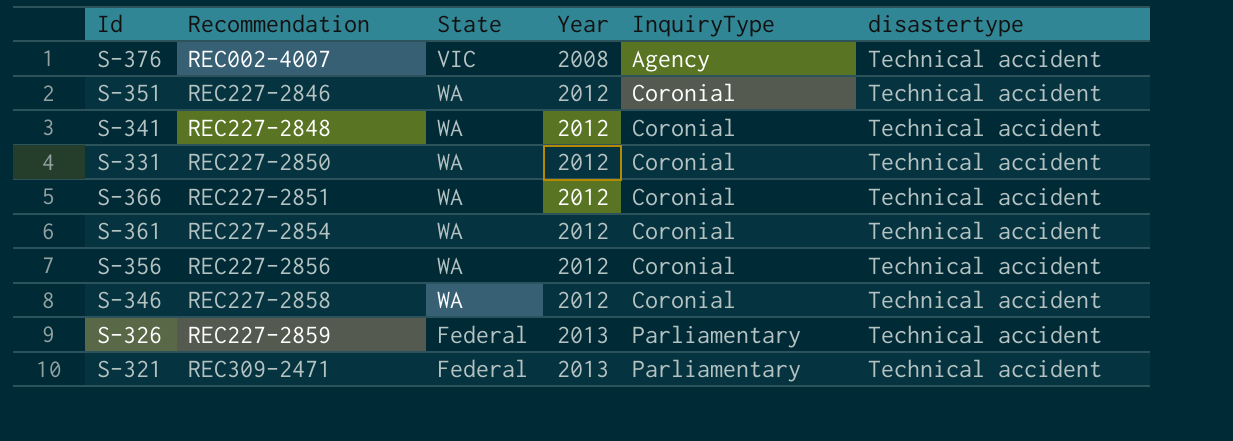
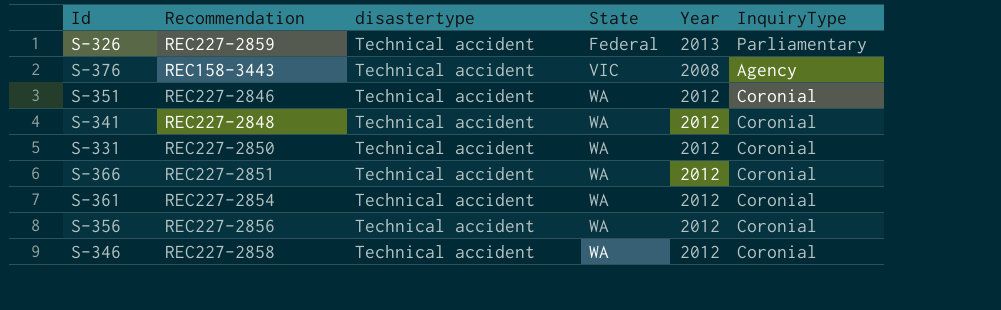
row order: Recommendation ascending -> State ascending
column disastertype | position: 6 -> 3
row S-321: REC309-2471 | Federal | 2013 | Parliamentary | Technical accident -> none
S-376 | Recommendation: REC002-4007 -> REC158-3443

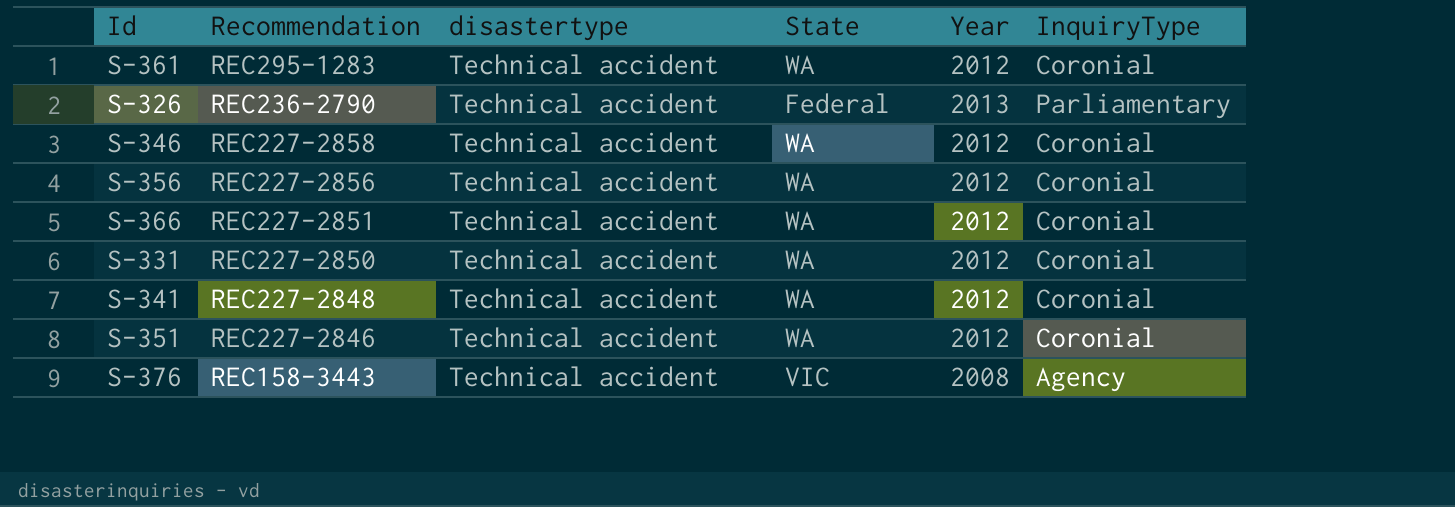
row order: State ascending -> Recommendation descending
S-361 | Recommendation: REC227-2854 -> REC295-1283
S-326 | Recommendation: REC227-2859 -> REC236-2790

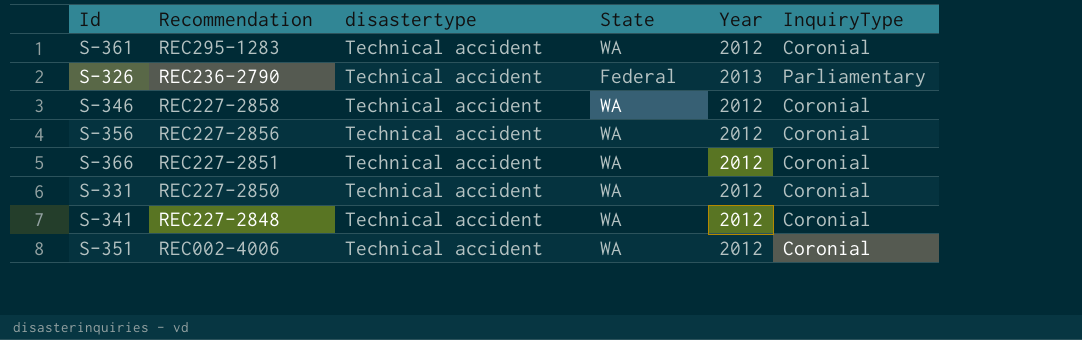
row S-376: REC158-3443 | Technical accident | VIC | 2008 | Agency -> none
S-351 | Recommendation: REC227-2846 -> REC002-4006

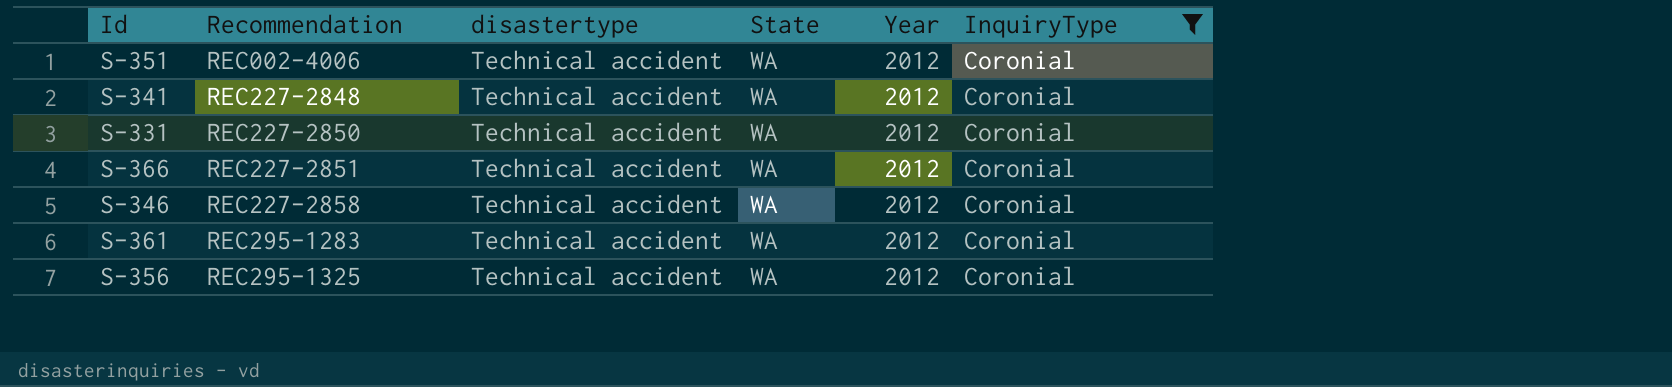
filter: none -> InquiryType = Coronial
row order: Recommendation descending -> Recommendation ascending
S-356 | Recommendation: REC227-2856 -> REC295-1325

